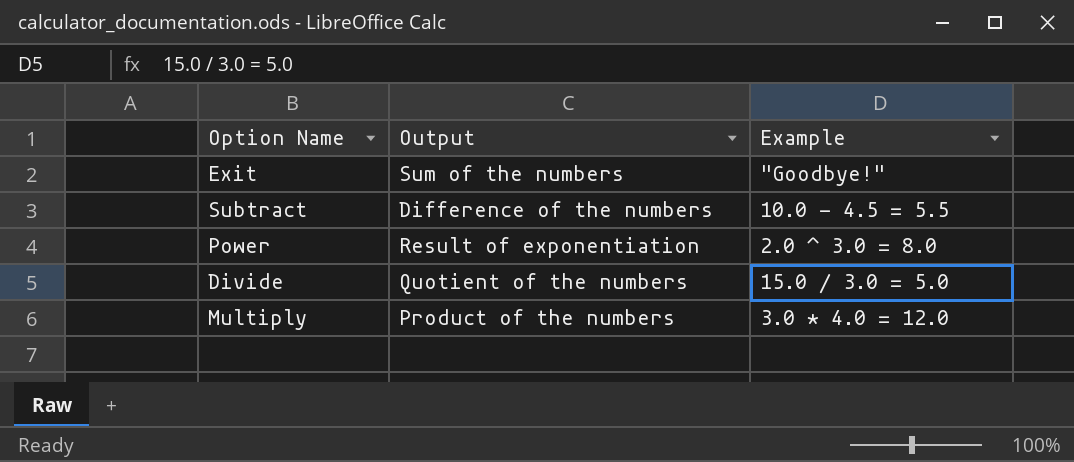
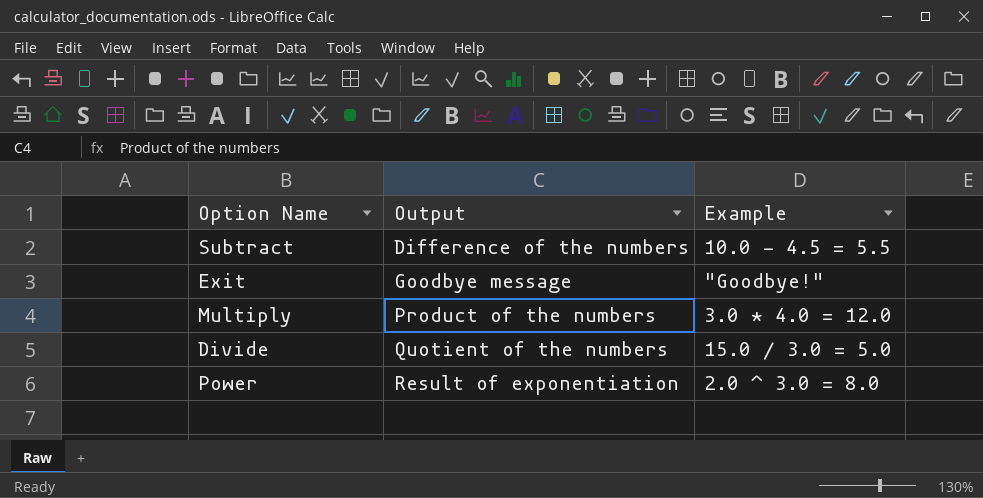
row order: none -> Output ascending
Exit | Output: Sum of the numbers -> Goodbye message

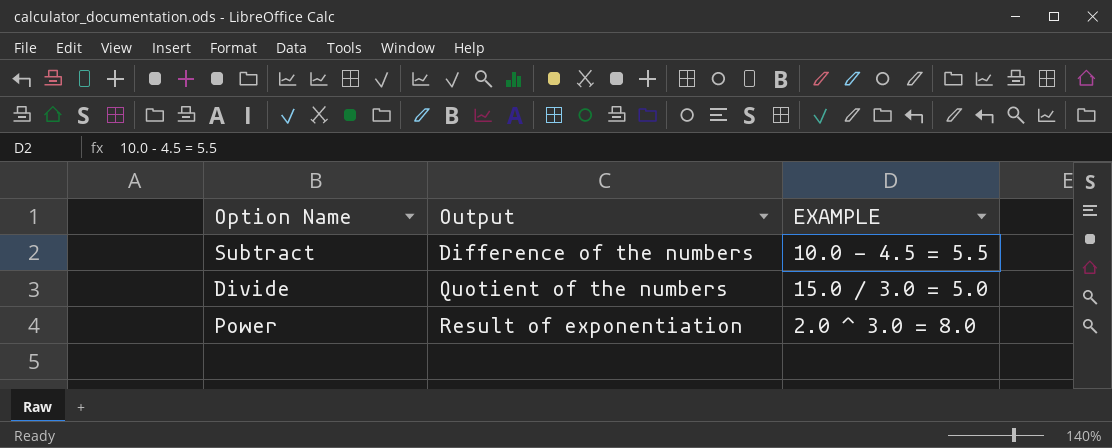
column name: Example -> EXAMPLE
row Exit: Goodbye message | "Goodbye!" -> none
row Multiply: Product of the numbers | 3.0 * 4.0 = 12.0 -> none

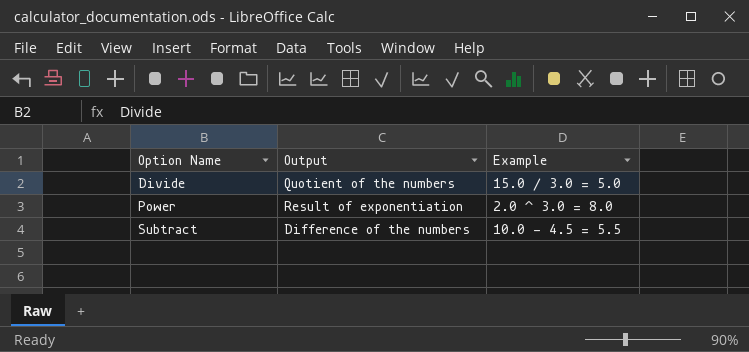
row order: Output ascending -> Option Name ascending
column name: EXAMPLE -> Example

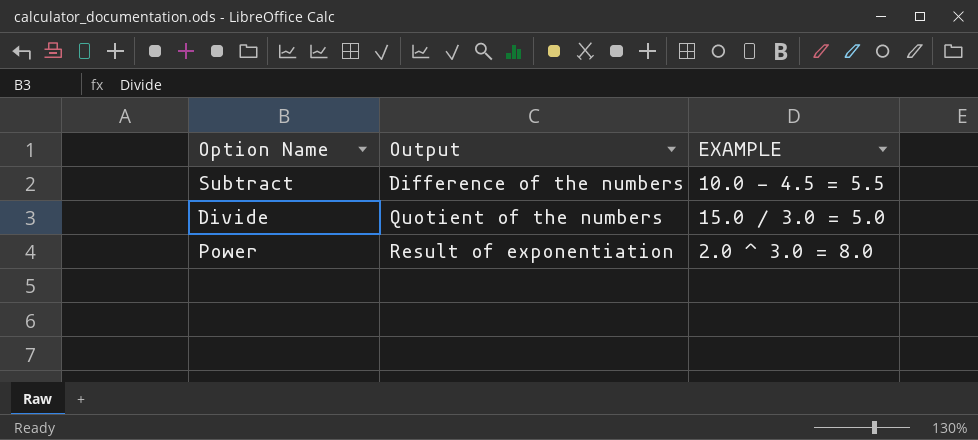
row order: Option Name ascending -> Output ascending
column name: Example -> EXAMPLE

